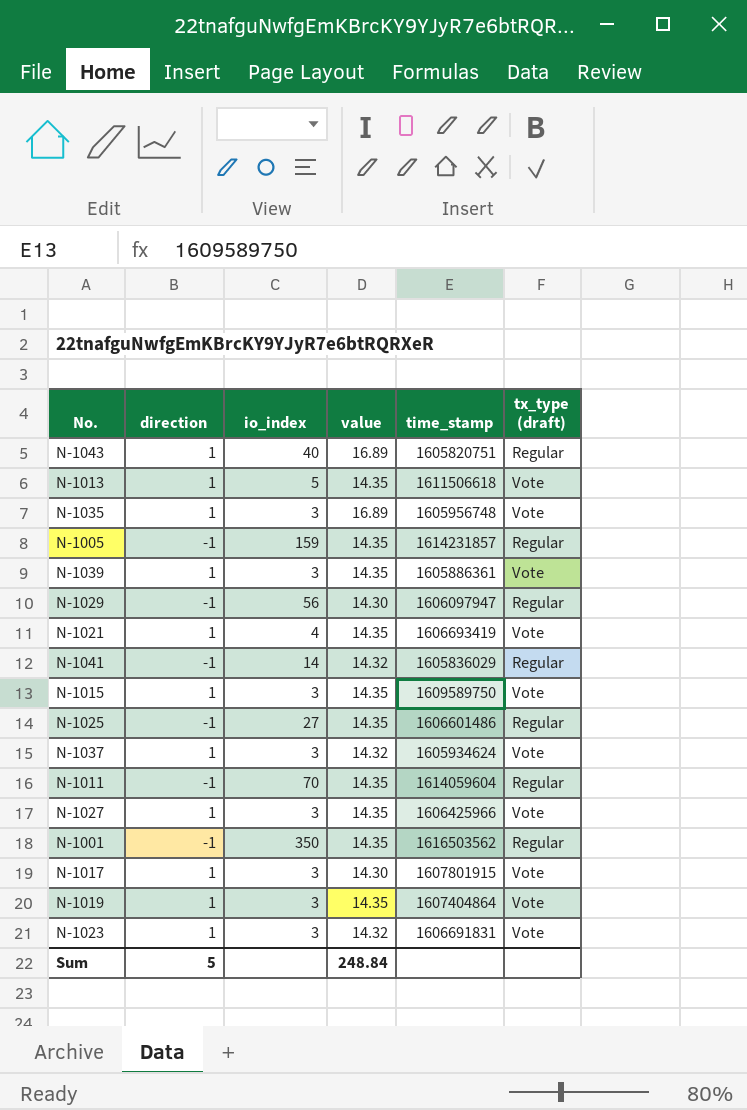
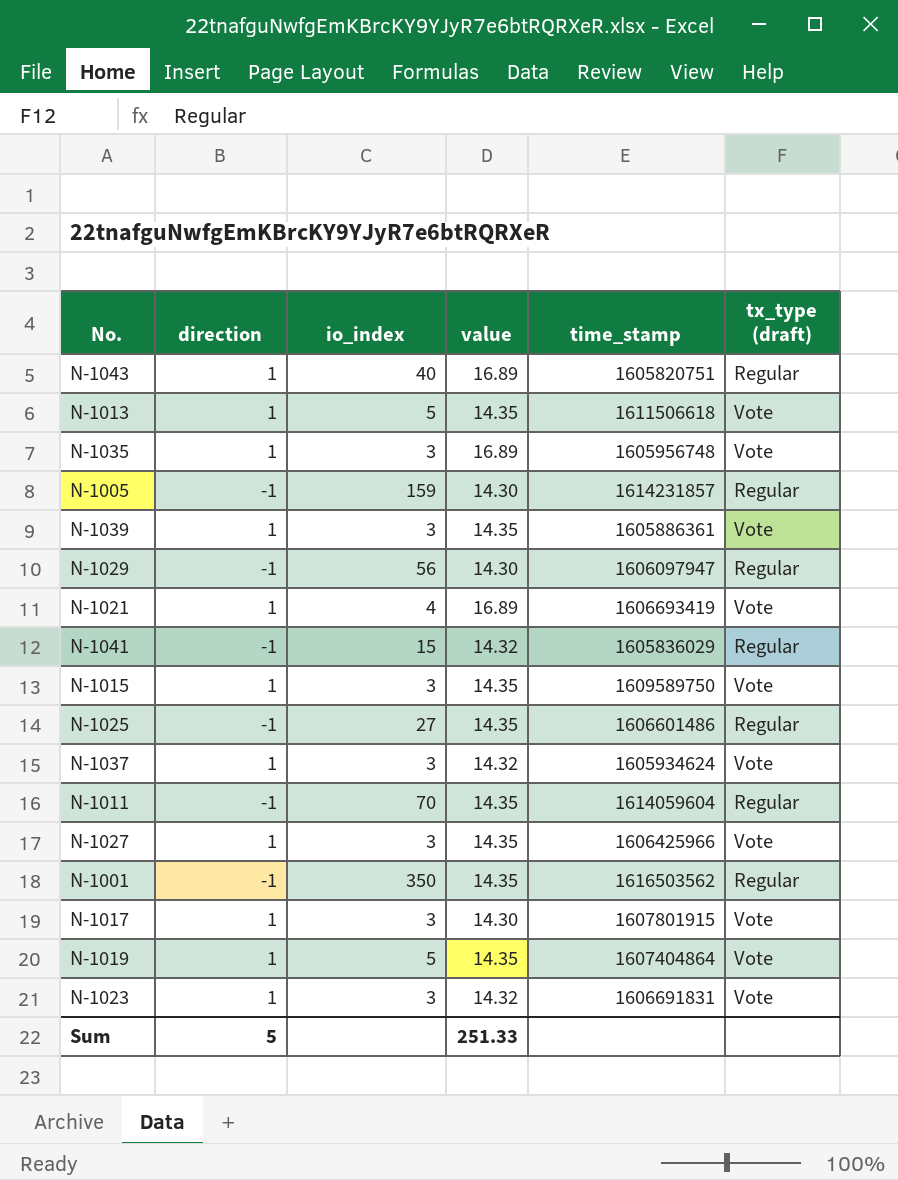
N-1005 | value: 14.35 -> 14.30
N-1021 | value: 14.35 -> 16.89
N-1041 | io_index: 14 -> 15
N-1019 | io_index: 3 -> 5
Sum | value: 248.84 -> 251.33

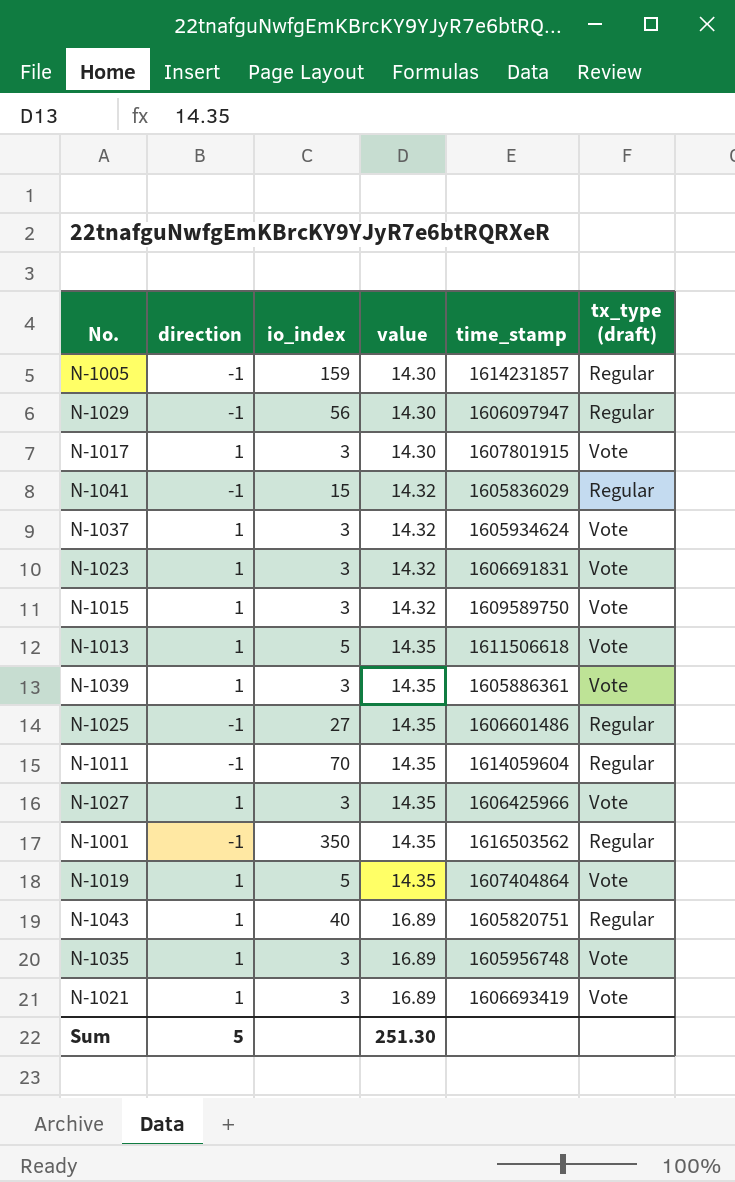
row order: none -> value ascending
N-1015 | value: 14.35 -> 14.32
N-1021 | io_index: 4 -> 3
Sum | value: 251.33 -> 251.30

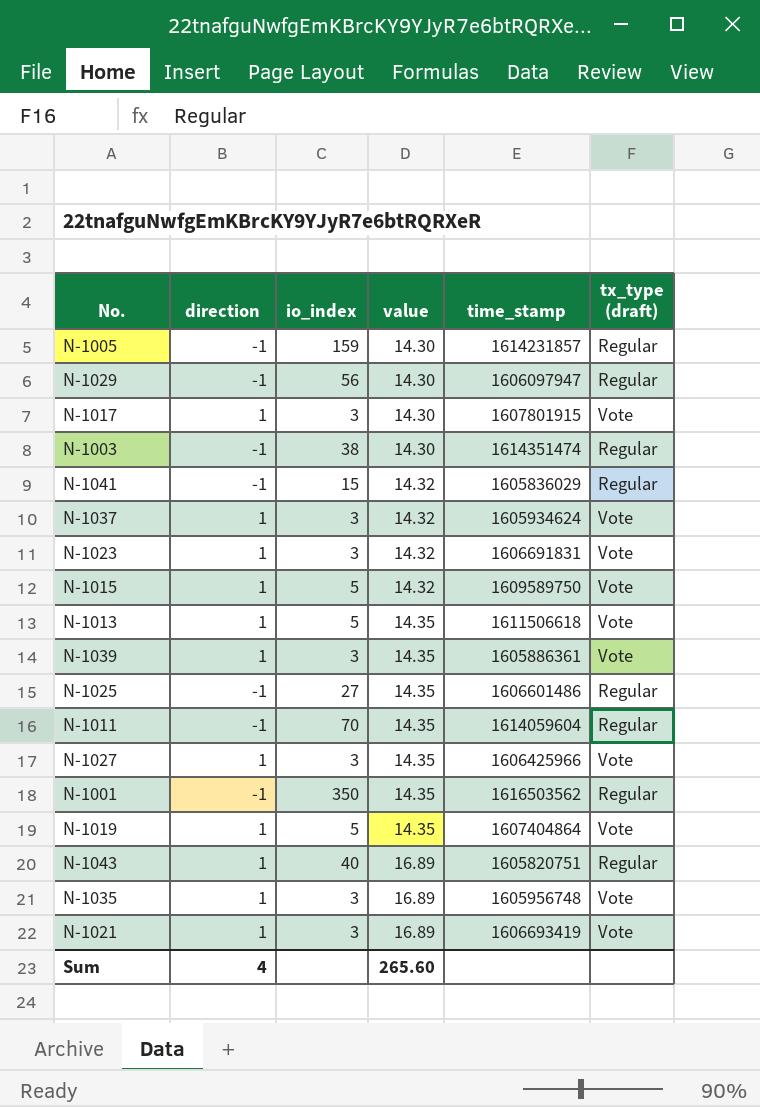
row N-1003: none -> -1 | 38 | 14.30 | 1614351474 | Regular
N-1015 | io_index: 3 -> 5
Sum | direction: 5 -> 4
Sum | value: 251.30 -> 265.60

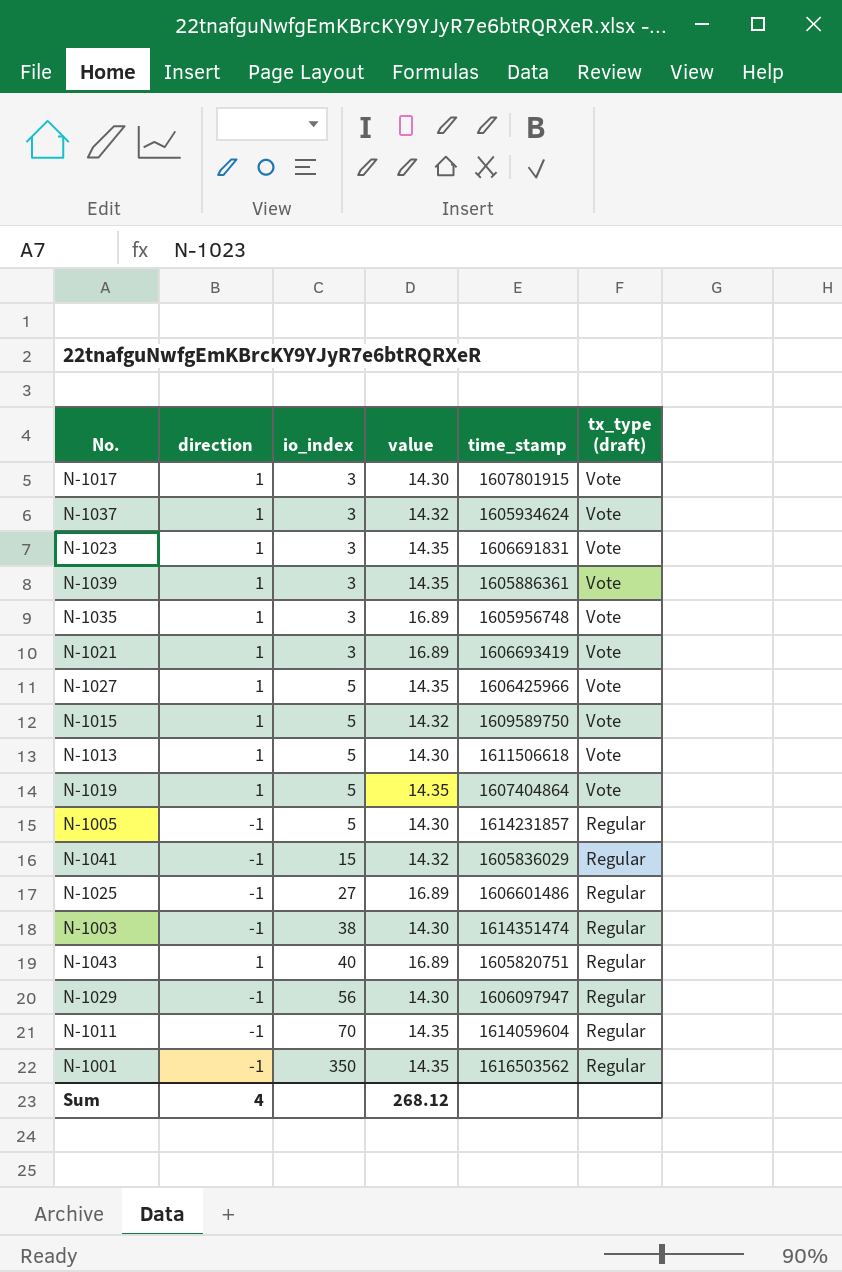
row order: value ascending -> io_index ascending
N-1023 | value: 14.32 -> 14.35
N-1027 | io_index: 3 -> 5
N-1013 | value: 14.35 -> 14.30
N-1005 | io_index: 159 -> 5
N-1025 | value: 14.35 -> 16.89
Sum | value: 265.60 -> 268.12

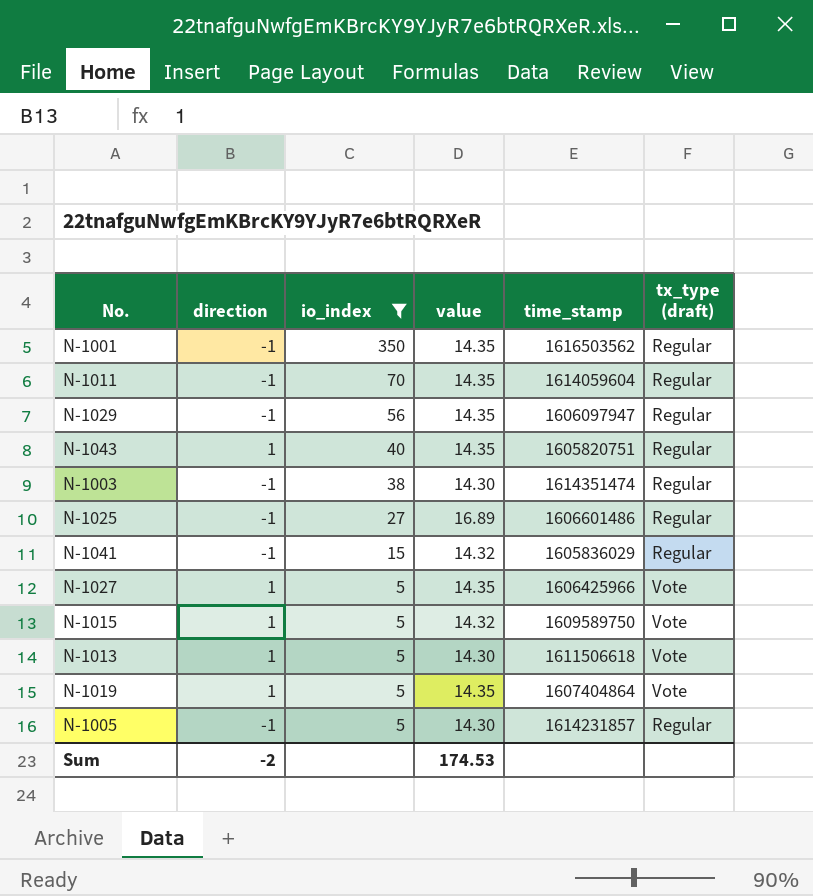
filter: none -> io_index != 3
row order: io_index ascending -> io_index descending
N-1029 | value: 14.30 -> 14.35
N-1043 | value: 16.89 -> 14.35
Sum | direction: 4 -> -2
Sum | value: 268.12 -> 174.53

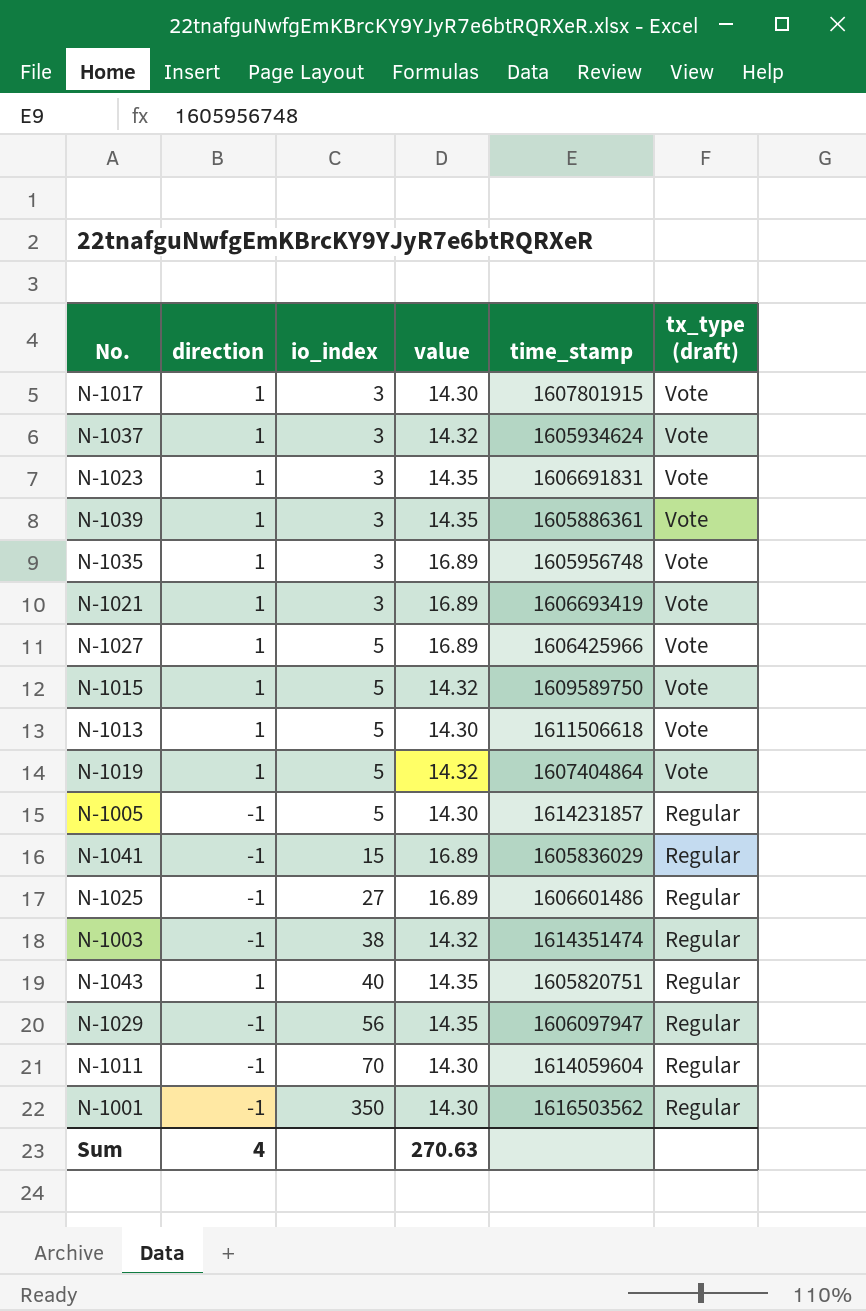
filter: io_index != 3 -> none
row order: io_index descending -> io_index ascending
N-1027 | value: 14.35 -> 16.89
N-1019 | value: 14.35 -> 14.32
N-1041 | value: 14.32 -> 16.89
N-1003 | value: 14.30 -> 14.32
N-1011 | value: 14.35 -> 14.30
N-1001 | value: 14.35 -> 14.30
Sum | direction: -2 -> 4
Sum | value: 174.53 -> 270.63

